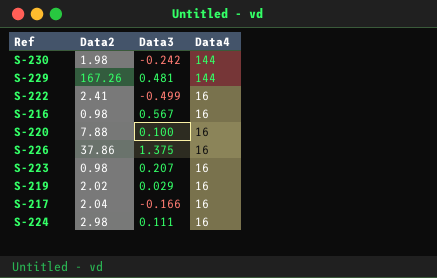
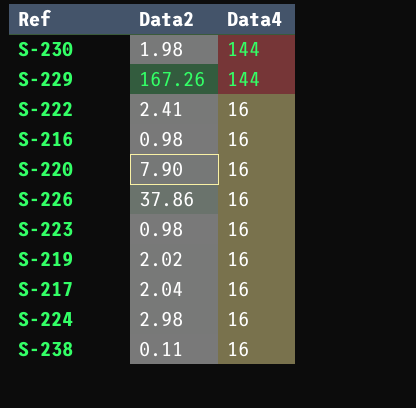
column Data3 | position: 3 -> none
S-220 | Data2: 7.88 -> 7.90
row S-238: none -> 0.11 | 16

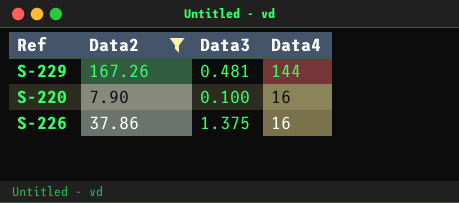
filter: none -> Data2 >= 7.90
column Data3 | position: none -> 3

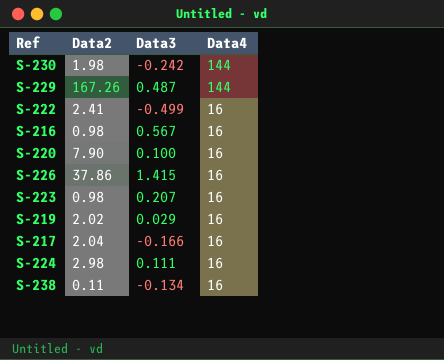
filter: Data2 >= 7.90 -> none
S-229 | Data3: 0.481 -> 0.487
S-226 | Data3: 1.375 -> 1.415

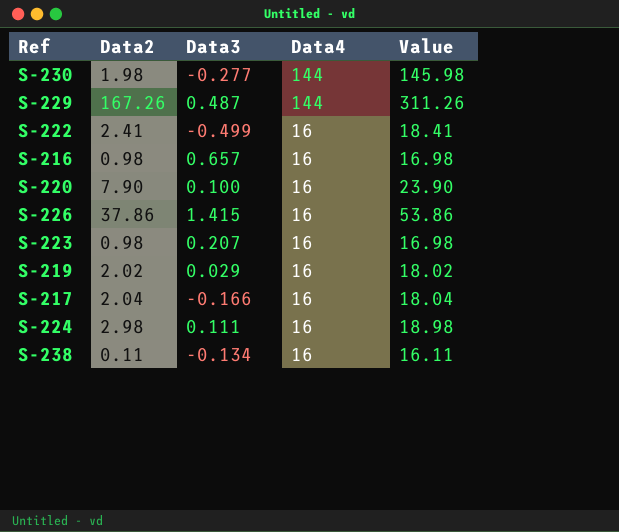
column Value | formula: none -> [Data2] + [Data4]
S-230 | Data3: -0.242 -> -0.277
S-216 | Data3: 0.567 -> 0.657

